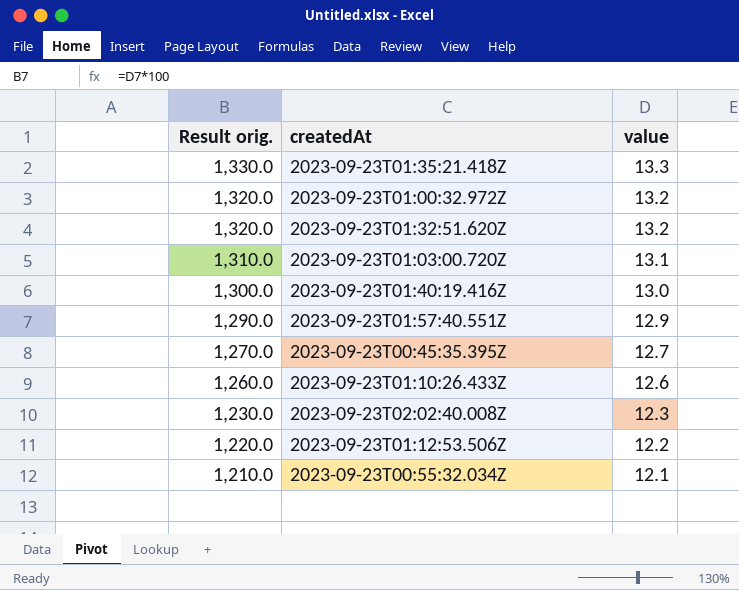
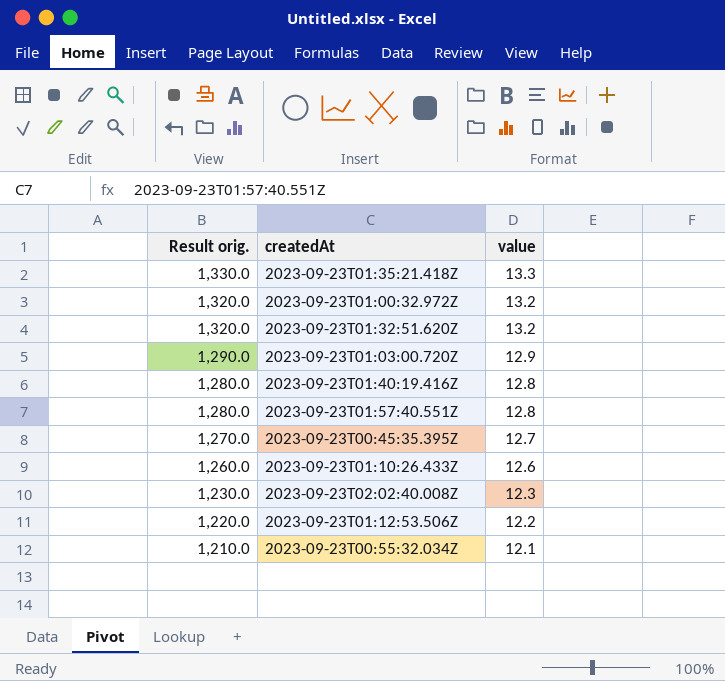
2023-09-23T01:03:00.720Z | Result orig.: 1,310.0 -> 1,290.0
2023-09-23T01:03:00.720Z | value: 13.1 -> 12.9
2023-09-23T01:40:19.416Z | Result orig.: 1,300.0 -> 1,280.0
2023-09-23T01:40:19.416Z | value: 13.0 -> 12.8
2023-09-23T01:57:40.551Z | Result orig.: 1,290.0 -> 1,280.0
2023-09-23T01:57:40.551Z | value: 12.9 -> 12.8

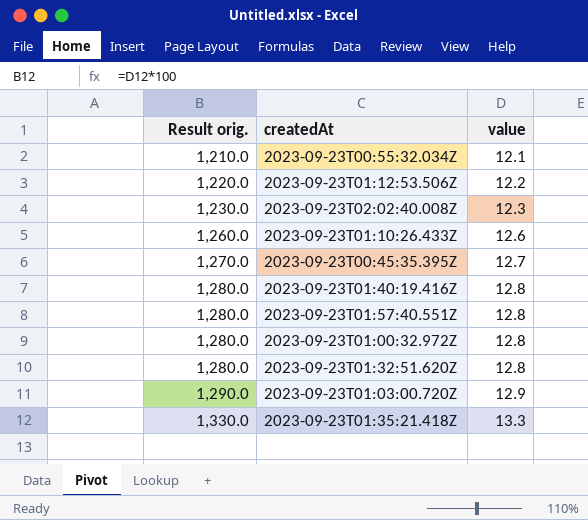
row order: Result orig. descending -> Result orig. ascending
2023-09-23T01:00:32.972Z | Result orig.: 1,320.0 -> 1,280.0
2023-09-23T01:00:32.972Z | value: 13.2 -> 12.8
2023-09-23T01:32:51.620Z | Result orig.: 1,320.0 -> 1,280.0
2023-09-23T01:32:51.620Z | value: 13.2 -> 12.8

